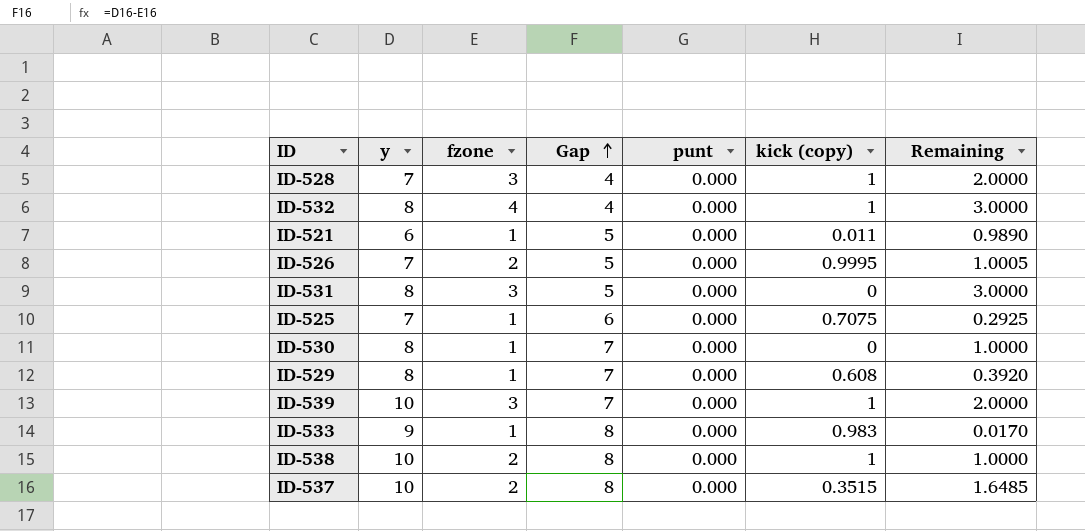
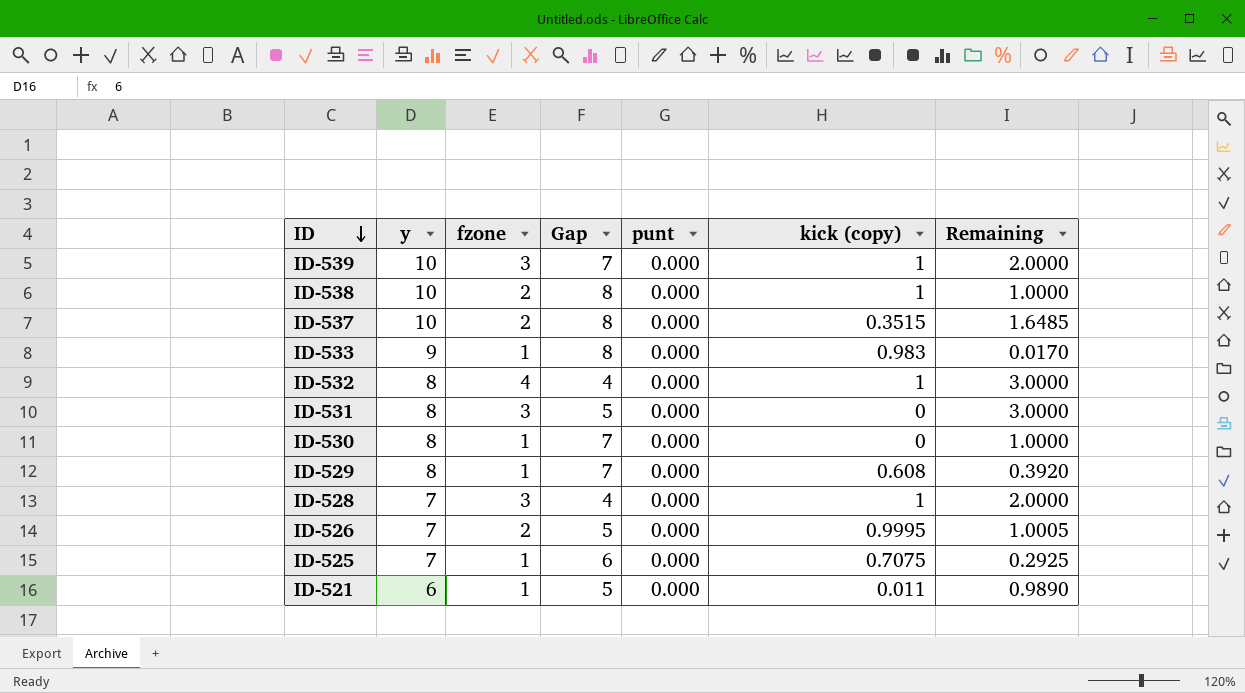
row order: Gap ascending -> ID descending

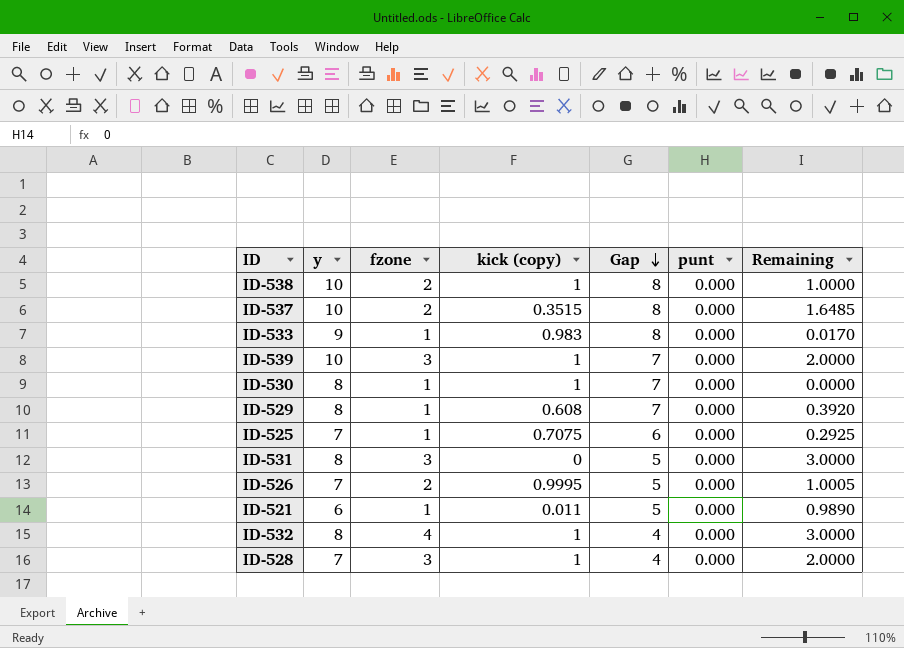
row order: ID descending -> Gap descending
column kick (copy) | position: 6 -> 4
ID-530 | kick (copy): 0 -> 1
ID-530 | Remaining: 1.0000 -> 0.0000

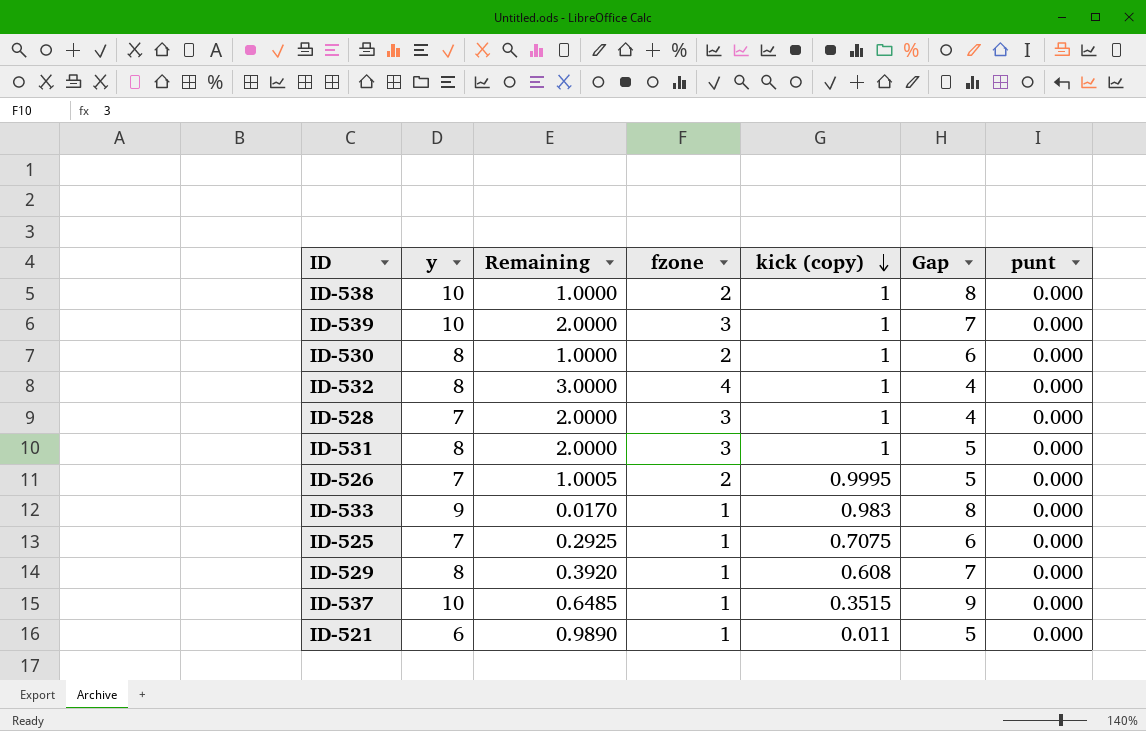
row order: Gap descending -> kick (copy) descending
column Remaining | position: 7 -> 3
ID-530 | Remaining: 0.0000 -> 1.0000
ID-530 | fzone: 1 -> 2
ID-530 | Gap: 7 -> 6
ID-531 | Remaining: 3.0000 -> 2.0000
ID-531 | kick (copy): 0 -> 1
ID-537 | Remaining: 1.6485 -> 0.6485
ID-537 | fzone: 2 -> 1
ID-537 | Gap: 8 -> 9

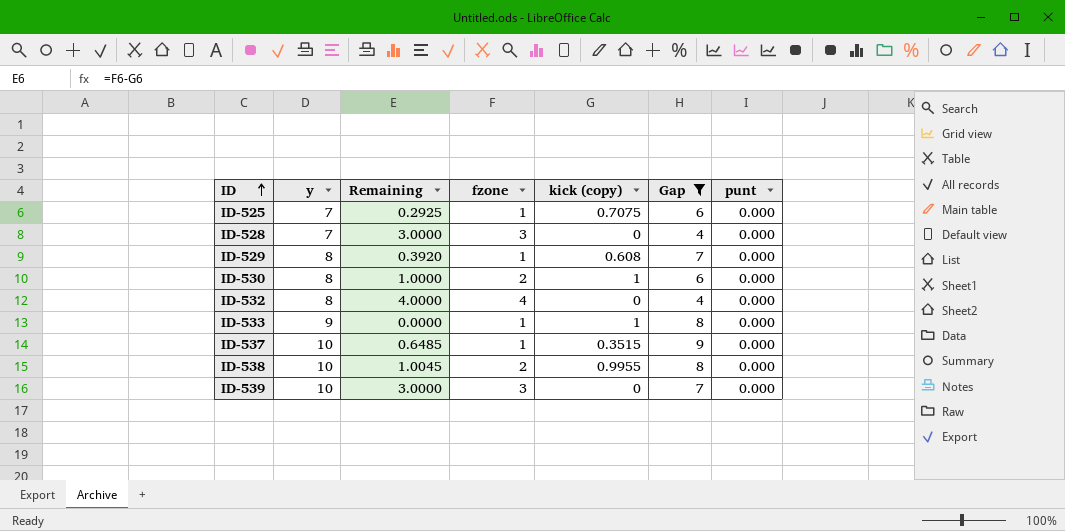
filter: none -> Gap != 5
row order: kick (copy) descending -> ID ascending
ID-528 | Remaining: 2.0000 -> 3.0000
ID-528 | kick (copy): 1 -> 0
ID-532 | Remaining: 3.0000 -> 4.0000
ID-532 | kick (copy): 1 -> 0
ID-533 | Remaining: 0.0170 -> 0.0000
ID-533 | kick (copy): 0.983 -> 1
ID-538 | Remaining: 1.0000 -> 1.0045
ID-538 | kick (copy): 1 -> 0.9955
ID-539 | Remaining: 2.0000 -> 3.0000
ID-539 | kick (copy): 1 -> 0

